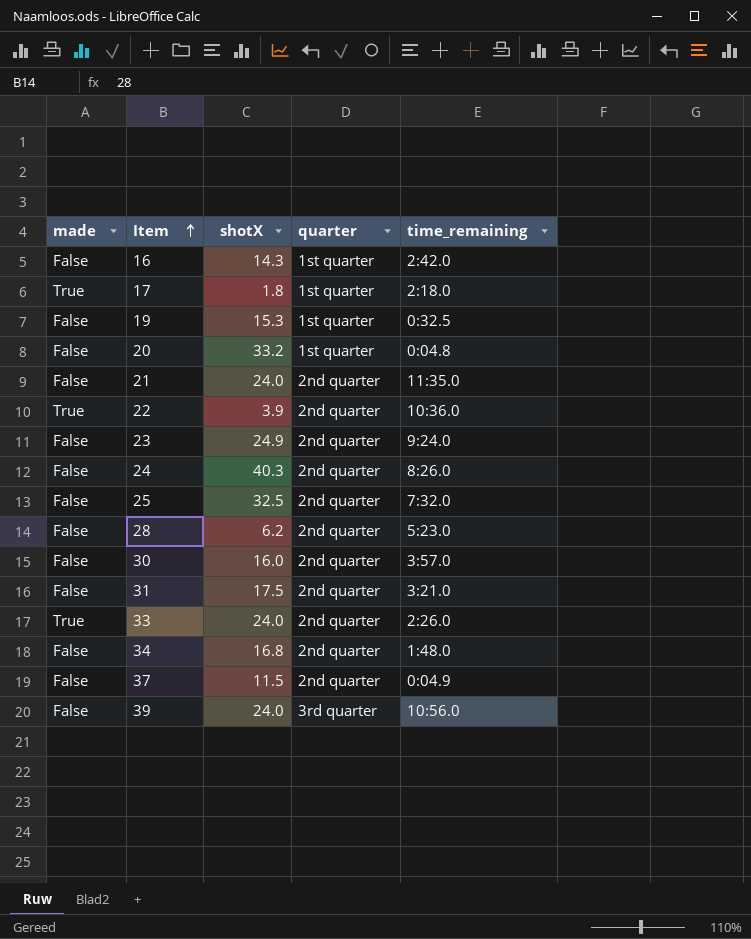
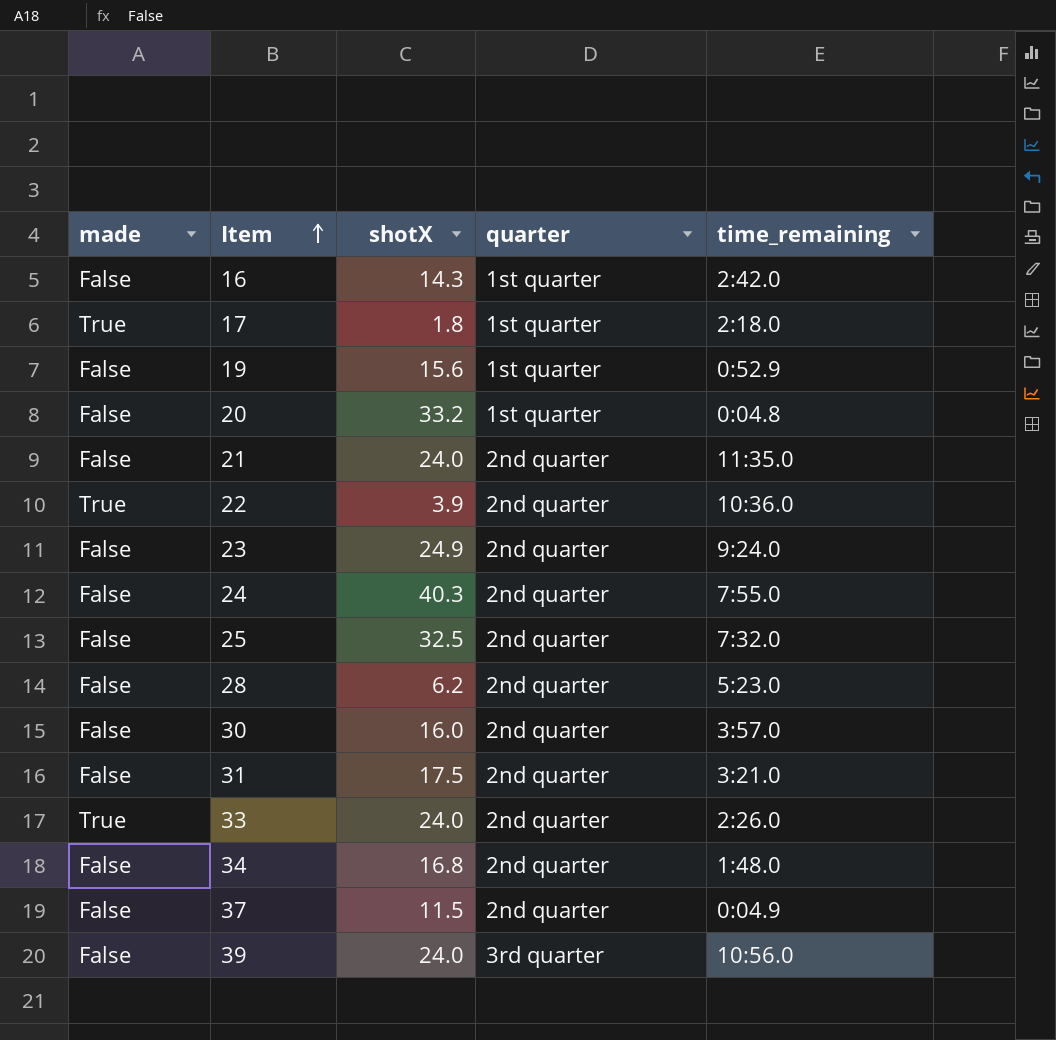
19 | shotX: 15.3 -> 15.6
19 | time_remaining: 0:32.5 -> 0:52.9
24 | time_remaining: 8:26.0 -> 7:55.0

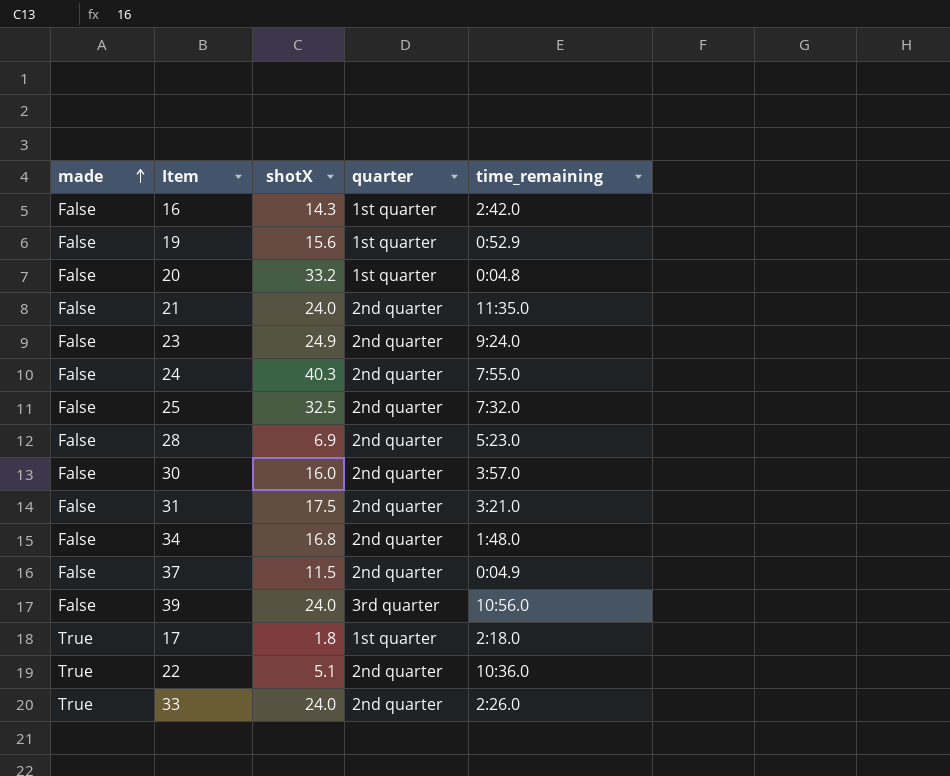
row order: Item ascending -> made ascending
28 | shotX: 6.2 -> 6.9
22 | shotX: 3.9 -> 5.1

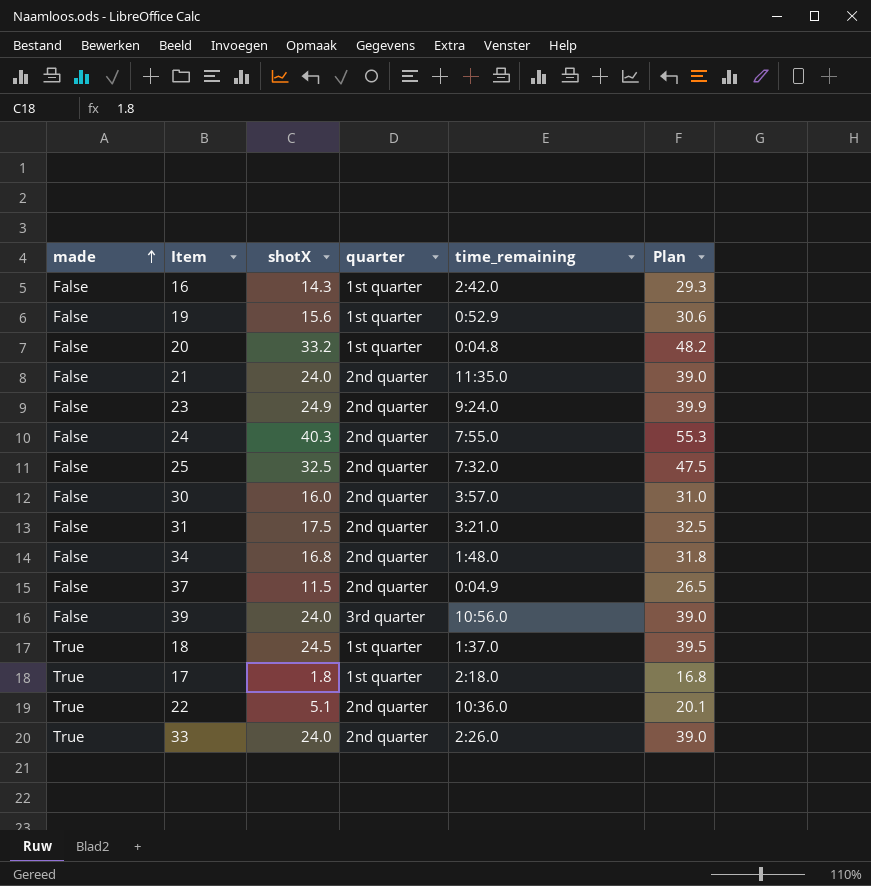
column Plan | formula: none -> [shotX] + 15
row 28: False | 6.9 | 2nd quarter | 5:23.0 -> none
row 18: none -> True | 24.5 | 1st quarter | 1:37.0 | 39.5

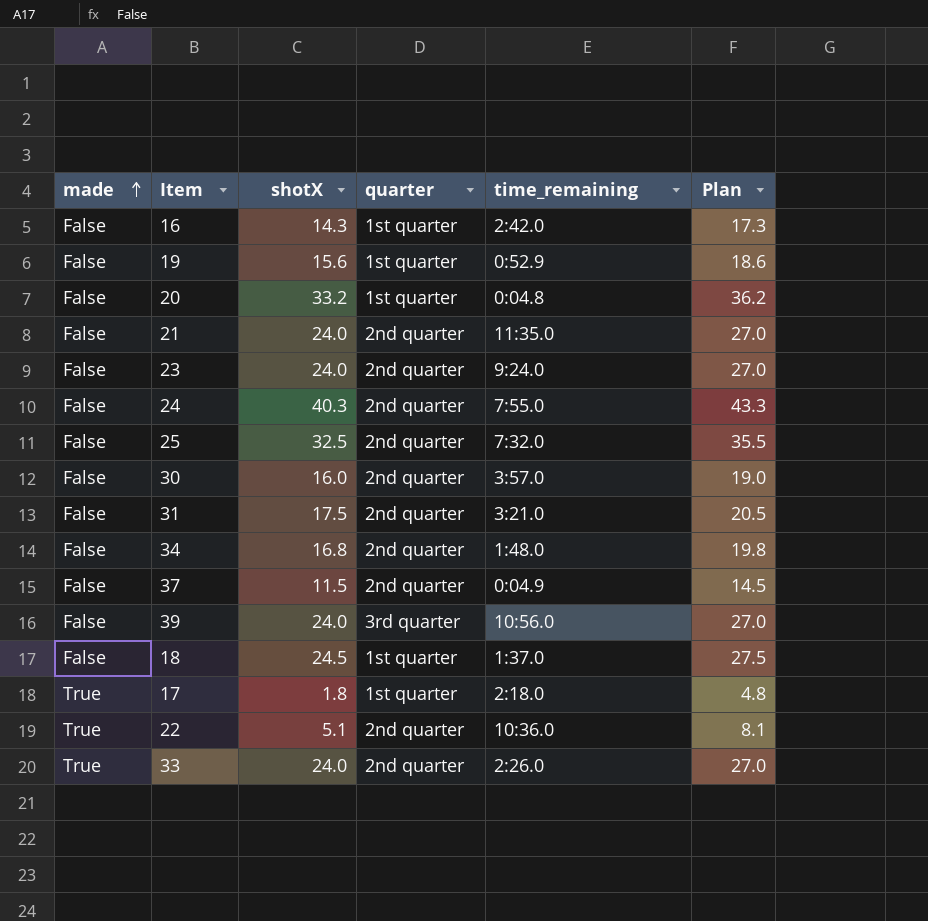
column Plan | formula: [shotX] + 15 -> [shotX] + 3
23 | shotX: 24.9 -> 24.0
18 | made: True -> False

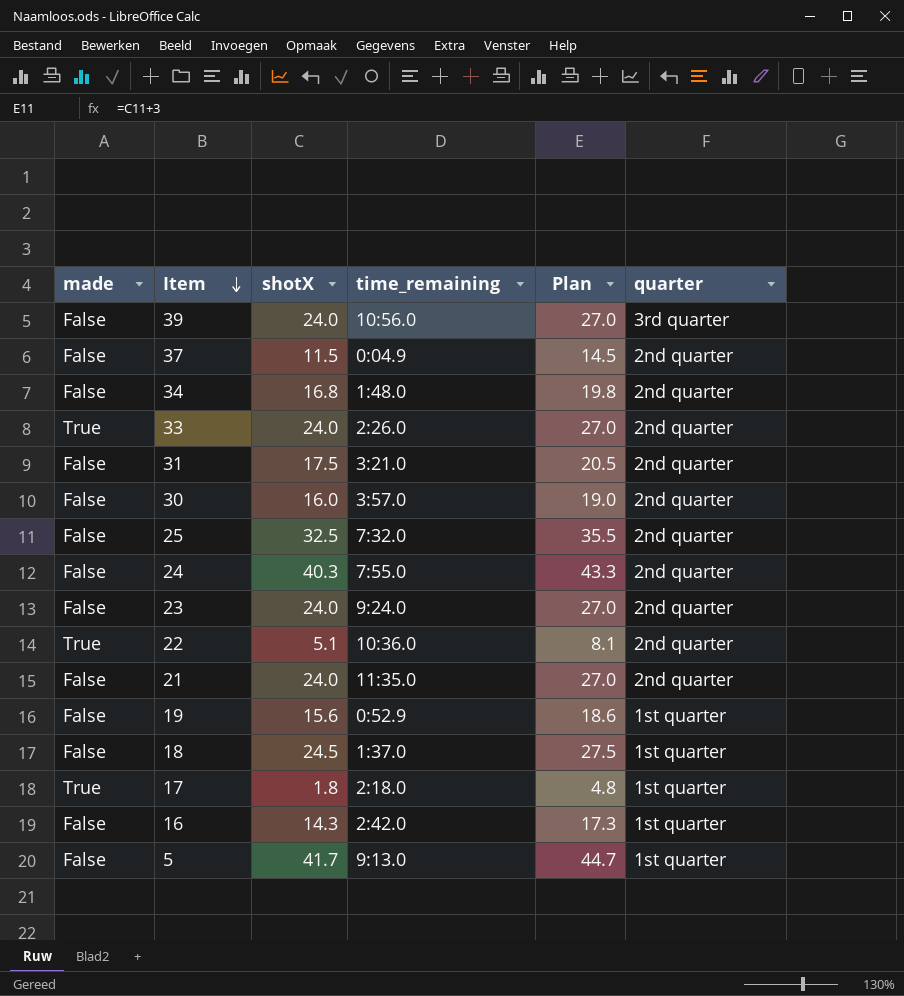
row order: made ascending -> Item descending
column quarter | position: 4 -> 6
row 20: False | 33.2 | 1st quarter | 0:04.8 | 36.2 -> none
row 5: none -> False | 41.7 | 9:13.0 | 44.7 | 1st quarter

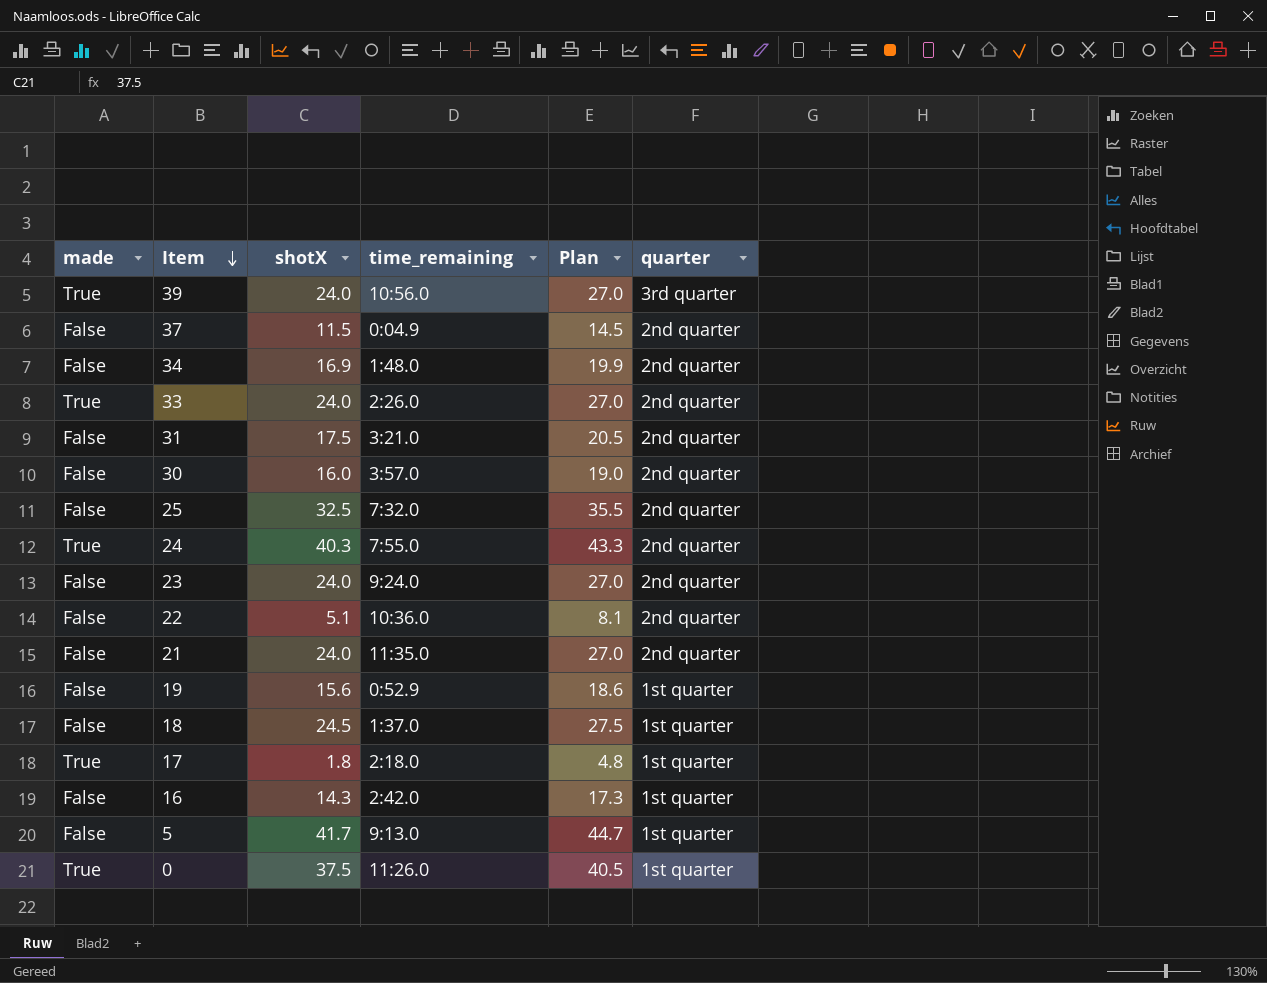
39 | made: False -> True
34 | shotX: 16.8 -> 16.9
34 | Plan: 19.8 -> 19.9
24 | made: False -> True
22 | made: True -> False
row 0: none -> True | 37.5 | 11:26.0 | 40.5 | 1st quarter

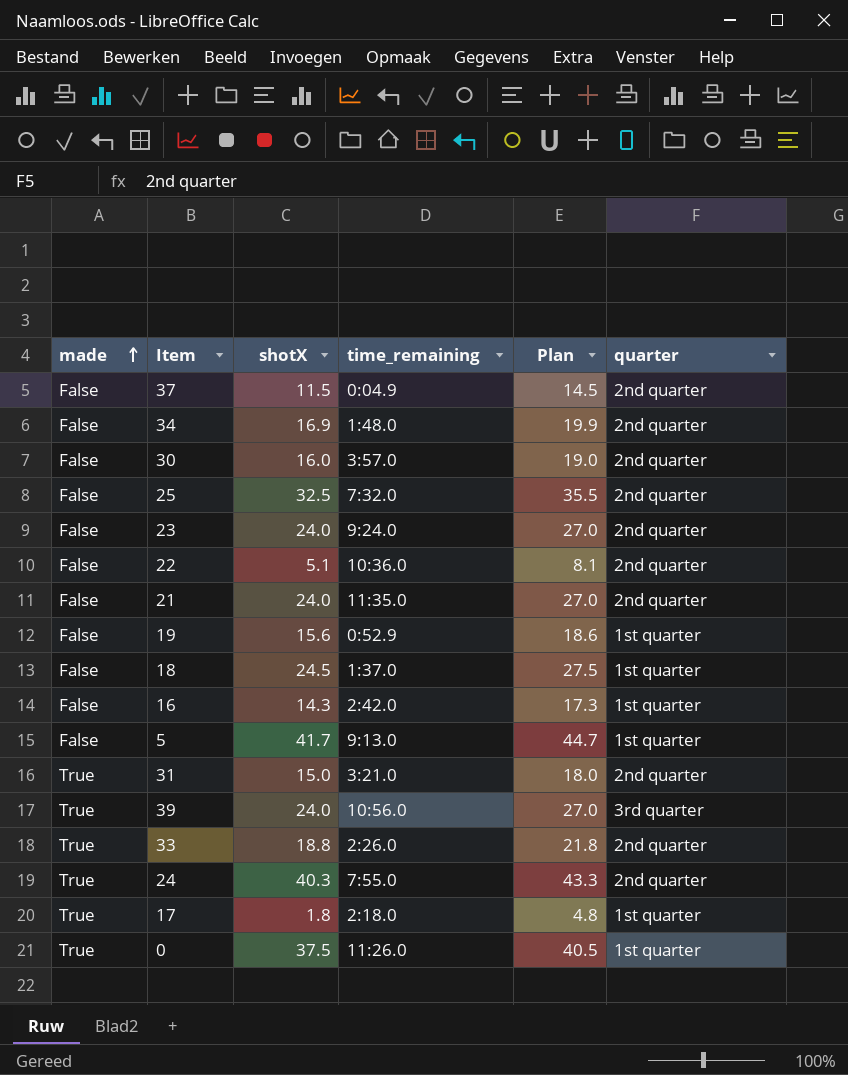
row order: Item descending -> made ascending
31 | made: False -> True
31 | shotX: 17.5 -> 15.0
31 | Plan: 20.5 -> 18.0
33 | shotX: 24.0 -> 18.8
33 | Plan: 27.0 -> 21.8

